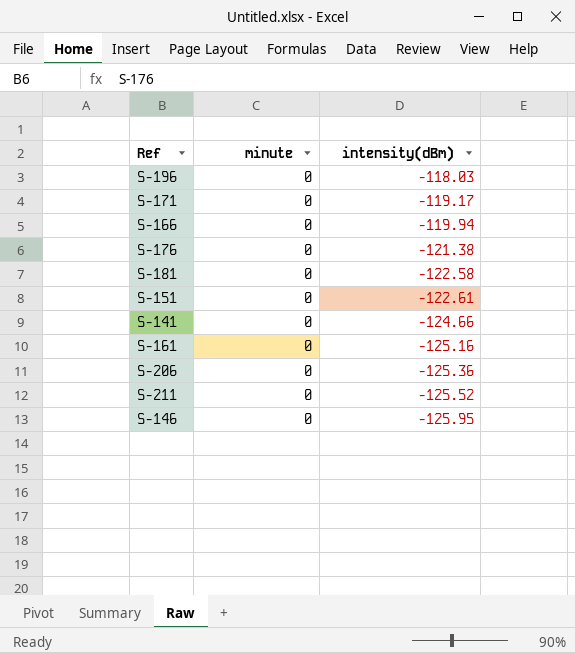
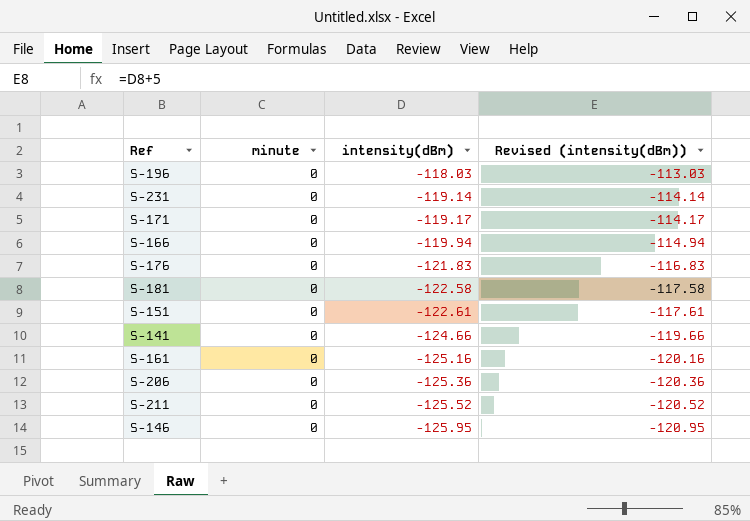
column Revised (intensity(dBm)) | formula: none -> [intensity(dBm)] + 5
row S-231: none -> 0 | -119.14 | -114.14
S-176 | intensity(dBm): -121.38 -> -121.83

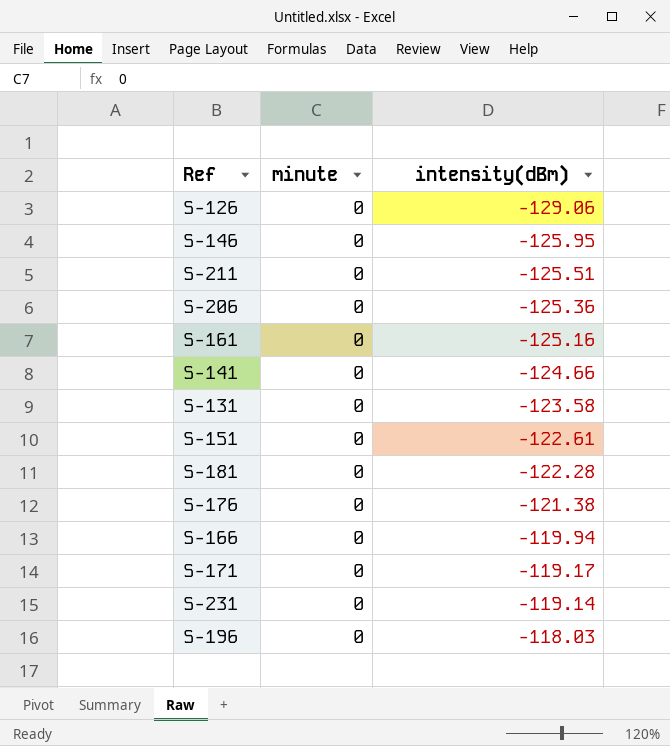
row order: intensity(dBm) descending -> intensity(dBm) ascending
column Revised (intensity(dBm)) | formula: [intensity(dBm)] + 5 -> none
row S-126: none -> 0 | -129.06
S-211 | intensity(dBm): -125.52 -> -125.51
row S-131: none -> 0 | -123.58
S-181 | intensity(dBm): -122.58 -> -122.28
S-176 | intensity(dBm): -121.83 -> -121.38

